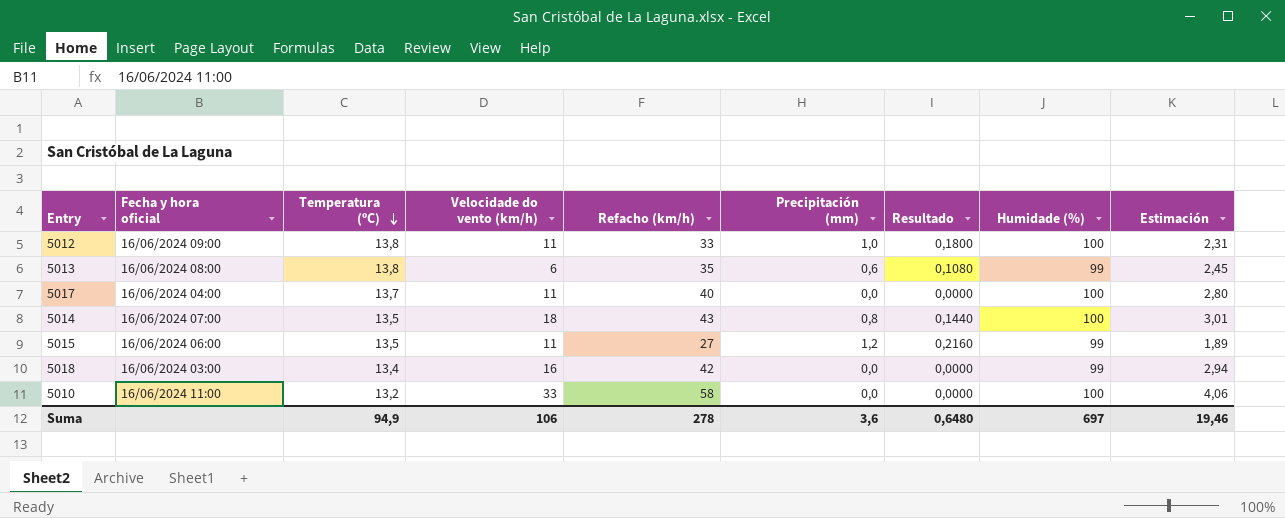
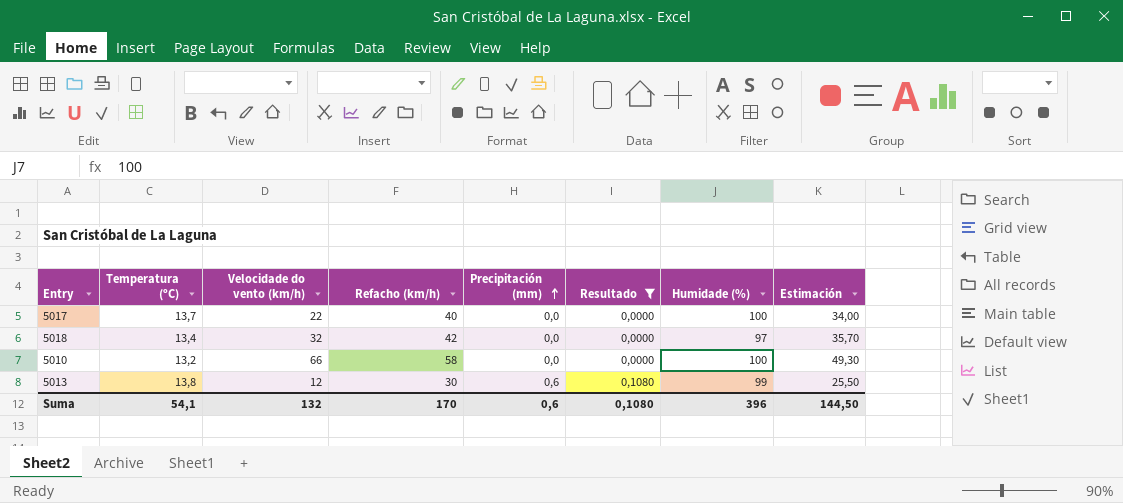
filter: none -> Resultado <= 0,1080
row order: Temperatura (ºC) descending -> Precipitación (mm) ascending
column Fecha y hora oficial | position: 2 -> none
column Estimación | formula: [Refacho (km/h)] * 0,07 -> [Refacho (km/h)] * 0,85
5017 | Velocidade do vento (km/h): 11 -> 22
5018 | Velocidade do vento (km/h): 16 -> 32
5018 | Humidade (%): 99 -> 97
5010 | Velocidade do vento (km/h): 33 -> 66
5013 | Velocidade do vento (km/h): 6 -> 12
5013 | Refacho (km/h): 35 -> 30
Suma | Temperatura (ºC): 94,9 -> 54,1
Suma | Velocidade do vento (km/h): 106 -> 132
Suma | Refacho (km/h): 278 -> 170
Suma | Precipitación (mm): 3,6 -> 0,6
Suma | Resultado: 0,6480 -> 0,1080
Suma | Humidade (%): 697 -> 396
Suma | Estimación: 19,46 -> 144,50

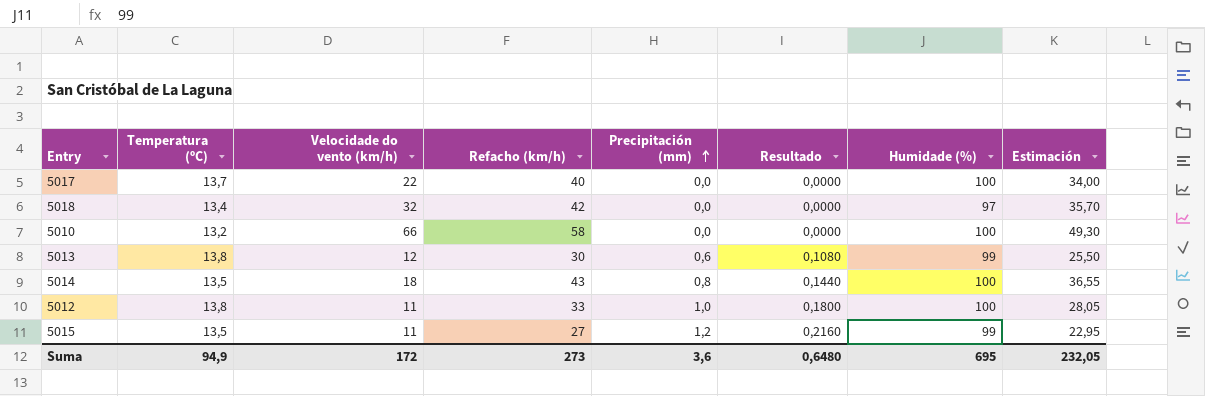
filter: Resultado <= 0,1080 -> none
Suma | Temperatura (ºC): 54,1 -> 94,9
Suma | Velocidade do vento (km/h): 132 -> 172
Suma | Refacho (km/h): 170 -> 273
Suma | Precipitación (mm): 0,6 -> 3,6
Suma | Resultado: 0,1080 -> 0,6480
Suma | Humidade (%): 396 -> 695
Suma | Estimación: 144,50 -> 232,05

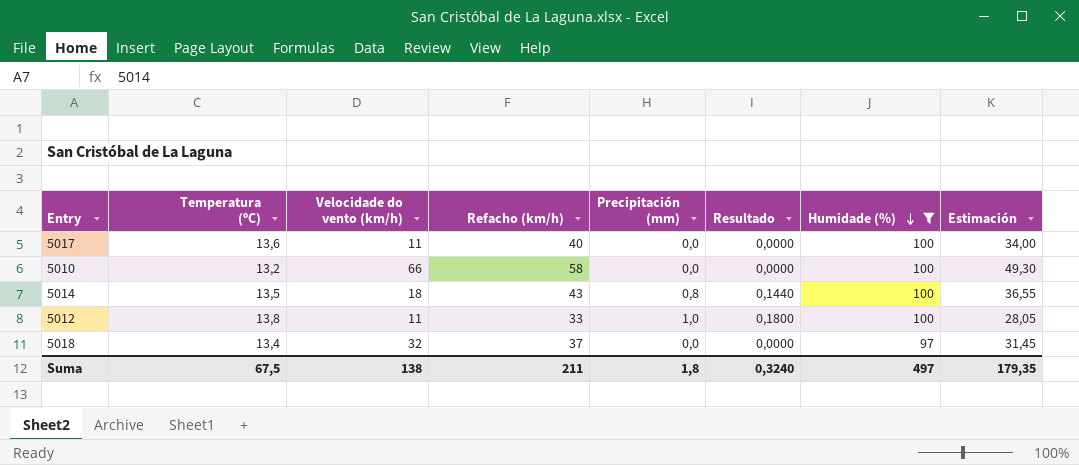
filter: none -> Humidade (%) != 99
row order: Precipitación (mm) ascending -> Humidade (%) descending
5017 | Temperatura (ºC): 13,7 -> 13,6
5017 | Velocidade do vento (km/h): 22 -> 11
5018 | Refacho (km/h): 42 -> 37
5018 | Estimación: 35,70 -> 31,45
Suma | Temperatura (ºC): 94,9 -> 67,5
Suma | Velocidade do vento (km/h): 172 -> 138
Suma | Refacho (km/h): 273 -> 211
Suma | Precipitación (mm): 3,6 -> 1,8
Suma | Resultado: 0,6480 -> 0,3240
Suma | Humidade (%): 695 -> 497
Suma | Estimación: 232,05 -> 179,35

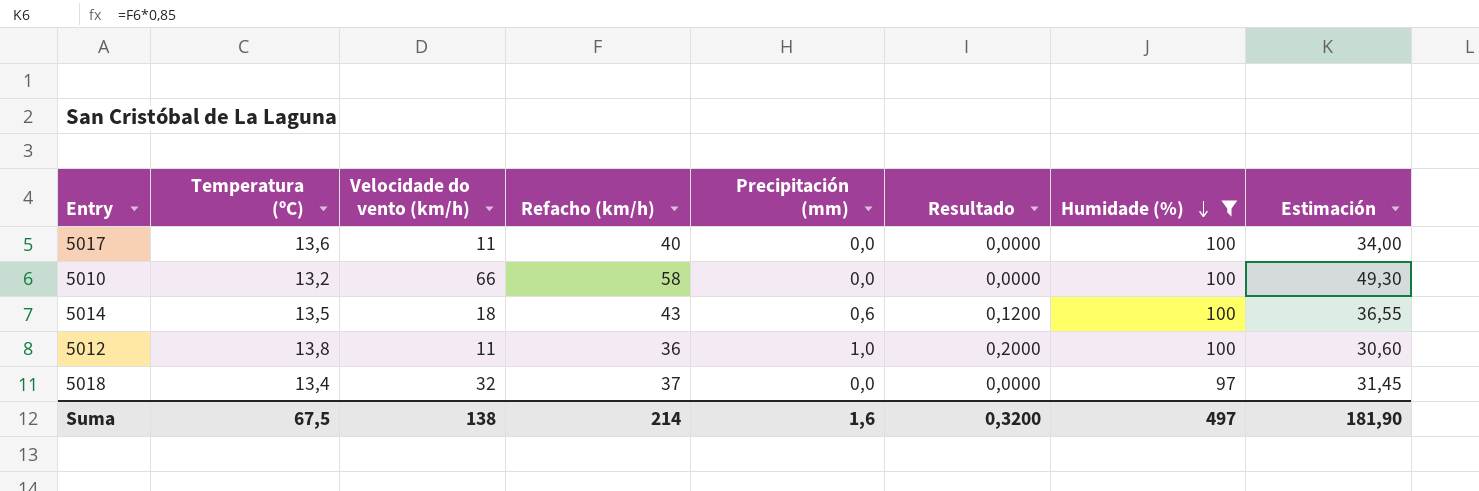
column Resultado | formula: [Precipitación (mm)] * 0,18 -> [Precipitación (mm)] * 0,2
5014 | Precipitación (mm): 0,8 -> 0,6
5012 | Refacho (km/h): 33 -> 36
5012 | Estimación: 28,05 -> 30,60
Suma | Refacho (km/h): 211 -> 214
Suma | Precipitación (mm): 1,8 -> 1,6
Suma | Resultado: 0,3240 -> 0,3200
Suma | Estimación: 179,35 -> 181,90

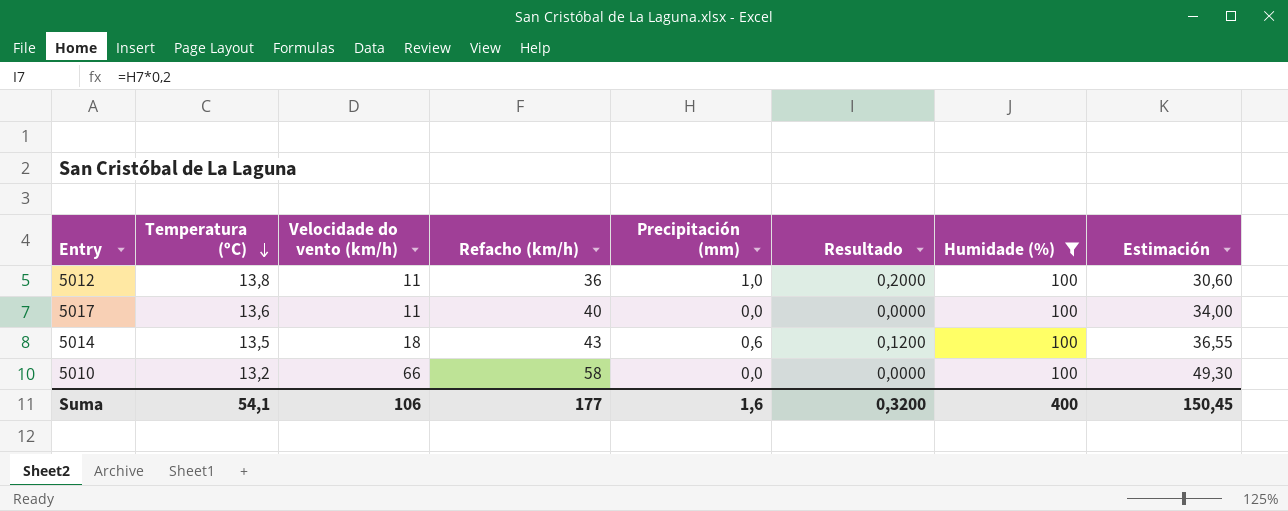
row order: Humidade (%) descending -> Temperatura (ºC) descending
row 5018: 13,4 | 32 | 37 | 0,0 | 0,0000 | 97 | 31,45 -> none
Suma | Temperatura (ºC): 67,5 -> 54,1
Suma | Velocidade do vento (km/h): 138 -> 106
Suma | Refacho (km/h): 214 -> 177
Suma | Humidade (%): 497 -> 400
Suma | Estimación: 181,90 -> 150,45

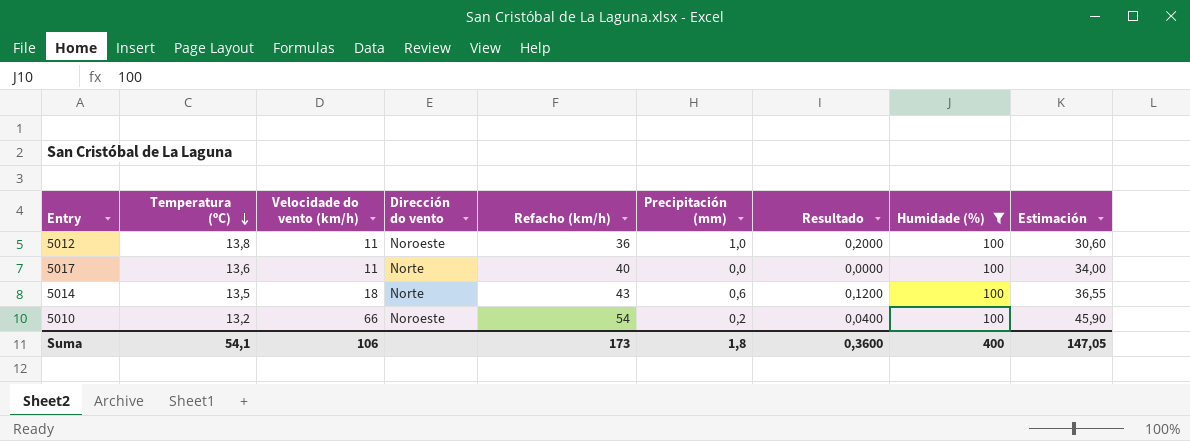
column Dirección do vento | position: none -> 4
5010 | Refacho (km/h): 58 -> 54
5010 | Precipitación (mm): 0,0 -> 0,2
5010 | Resultado: 0,0000 -> 0,0400
5010 | Estimación: 49,30 -> 45,90
Suma | Refacho (km/h): 177 -> 173
Suma | Precipitación (mm): 1,6 -> 1,8
Suma | Resultado: 0,3200 -> 0,3600
Suma | Estimación: 150,45 -> 147,05

